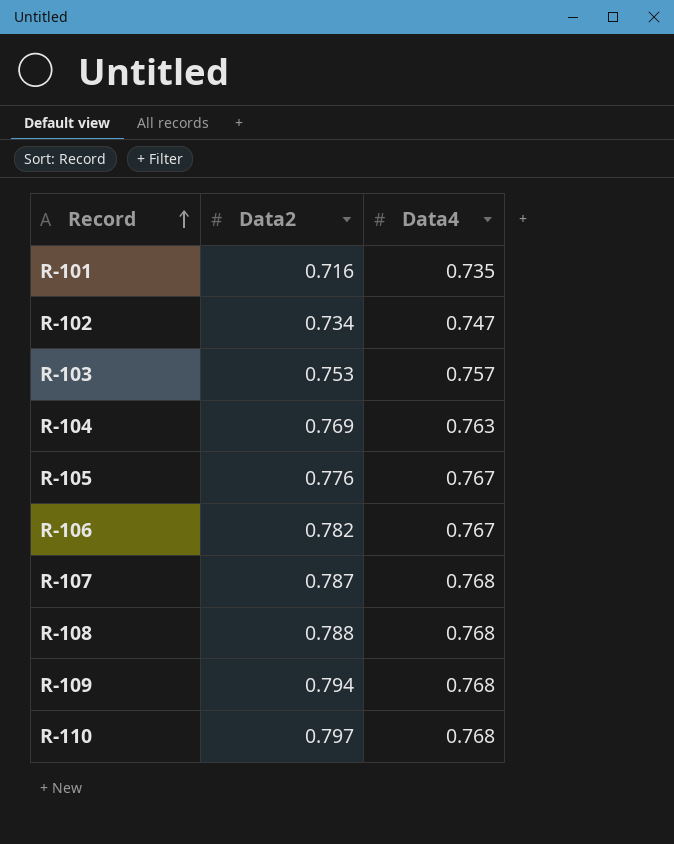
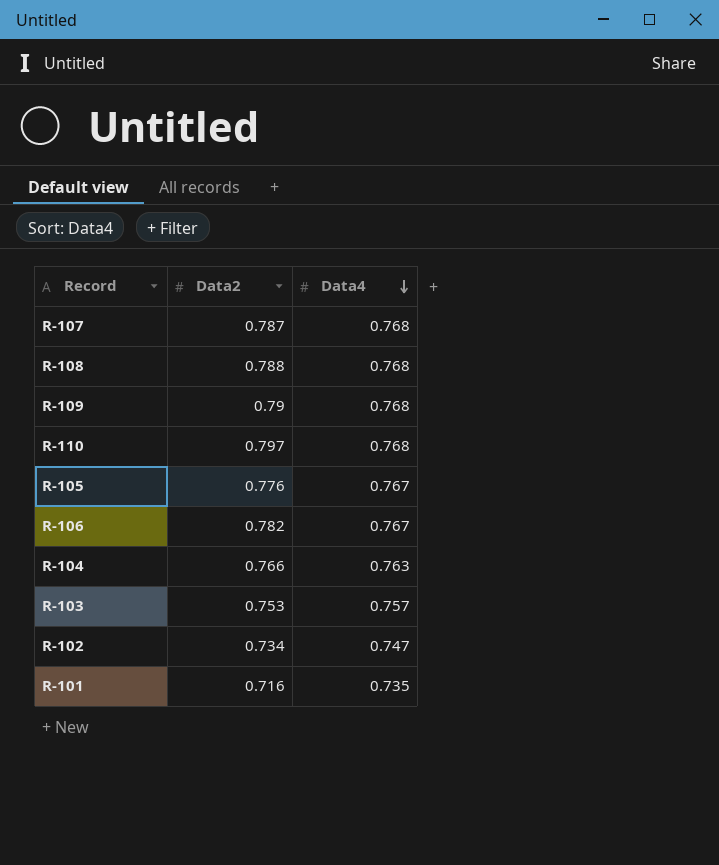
row order: Record ascending -> Data4 descending
R-109 | Data2: 0.794 -> 0.79
R-104 | Data2: 0.769 -> 0.766

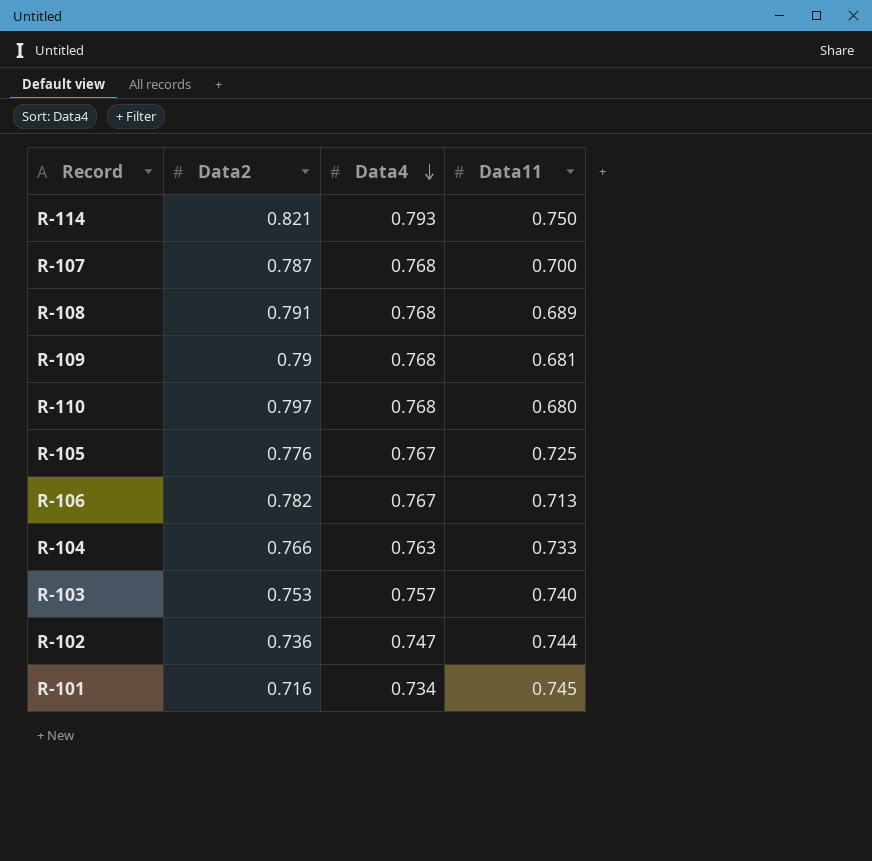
column Data11 | position: none -> 4
row R-114: none -> 0.821 | 0.793 | 0.750
R-108 | Data2: 0.788 -> 0.791
R-102 | Data2: 0.734 -> 0.736
R-101 | Data4: 0.735 -> 0.734

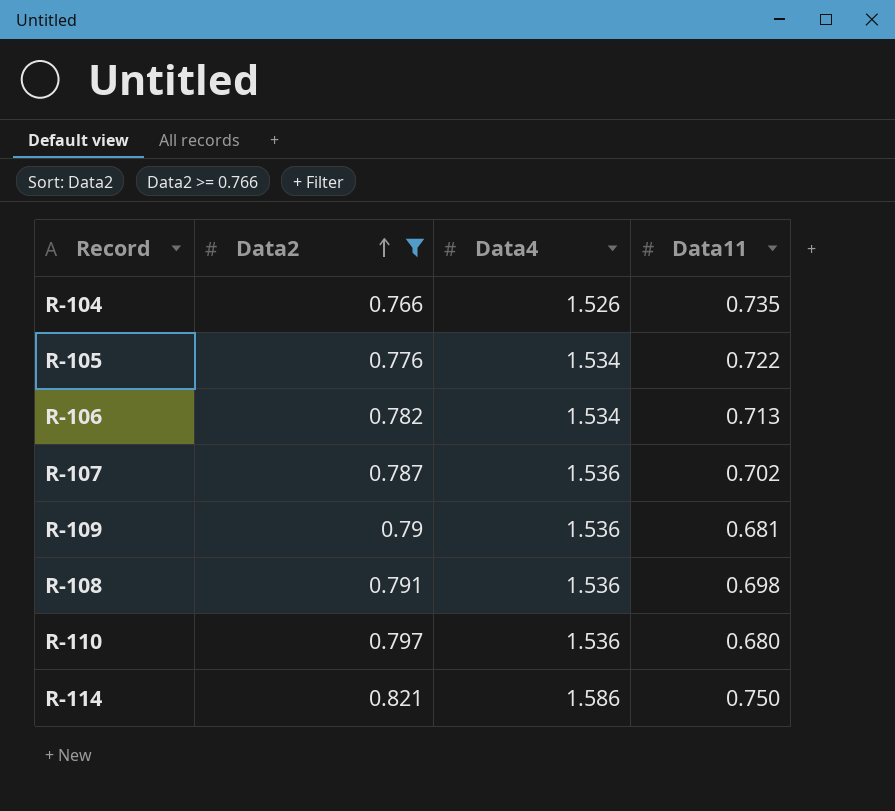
filter: none -> Data2 >= 0.766
row order: Data4 descending -> Data2 ascending
R-104 | Data4: 0.763 -> 1.526
R-104 | Data11: 0.733 -> 0.735
R-105 | Data4: 0.767 -> 1.534
R-105 | Data11: 0.725 -> 0.722
R-106 | Data4: 0.767 -> 1.534
R-107 | Data4: 0.768 -> 1.536
R-107 | Data11: 0.700 -> 0.702
R-109 | Data4: 0.768 -> 1.536
R-108 | Data4: 0.768 -> 1.536
R-108 | Data11: 0.689 -> 0.698
R-110 | Data4: 0.768 -> 1.536
R-114 | Data4: 0.793 -> 1.586

